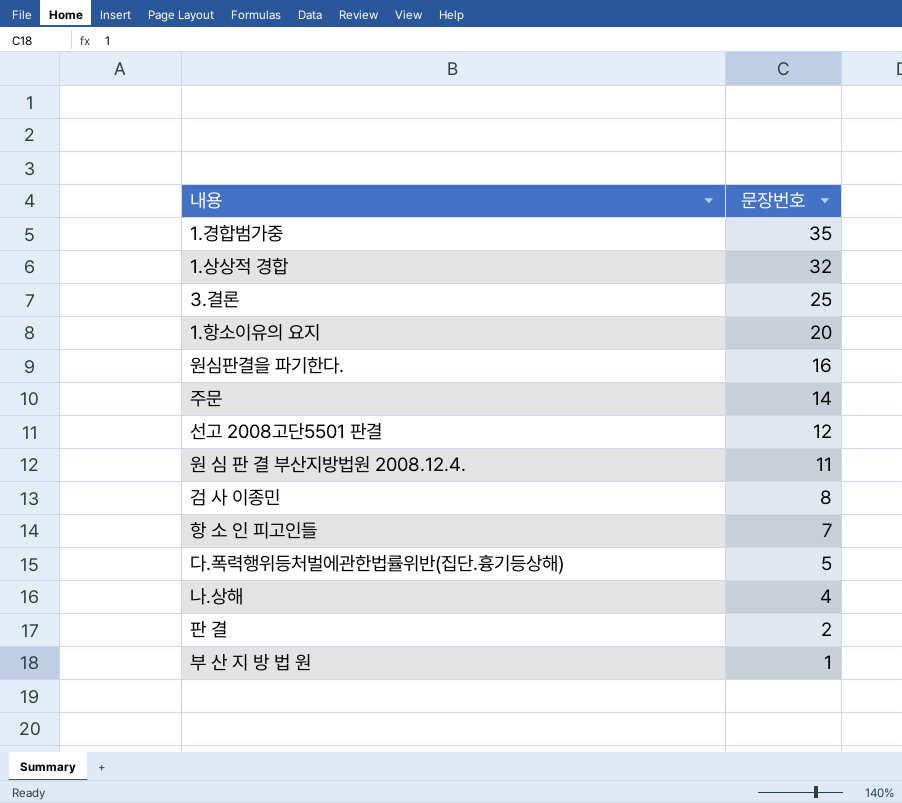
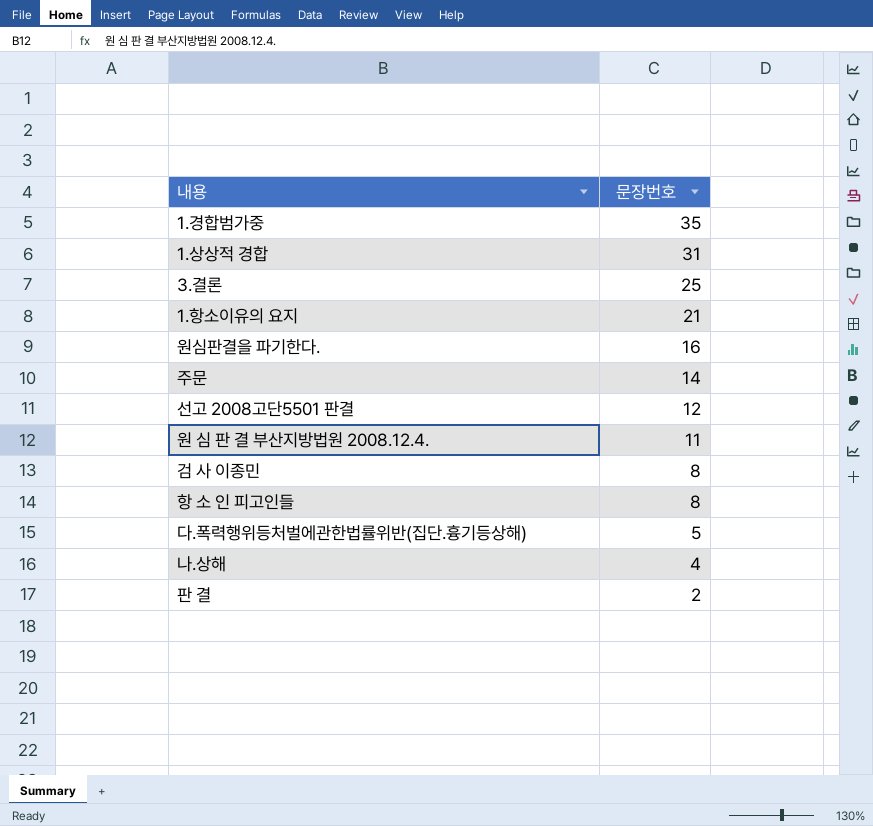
row 부 산 지 방 법 원: 1 -> none
1.상상적 경합 | 문장번호: 32 -> 31
1.항소이유의 요지 | 문장번호: 20 -> 21
항 소 인 피고인들 | 문장번호: 7 -> 8

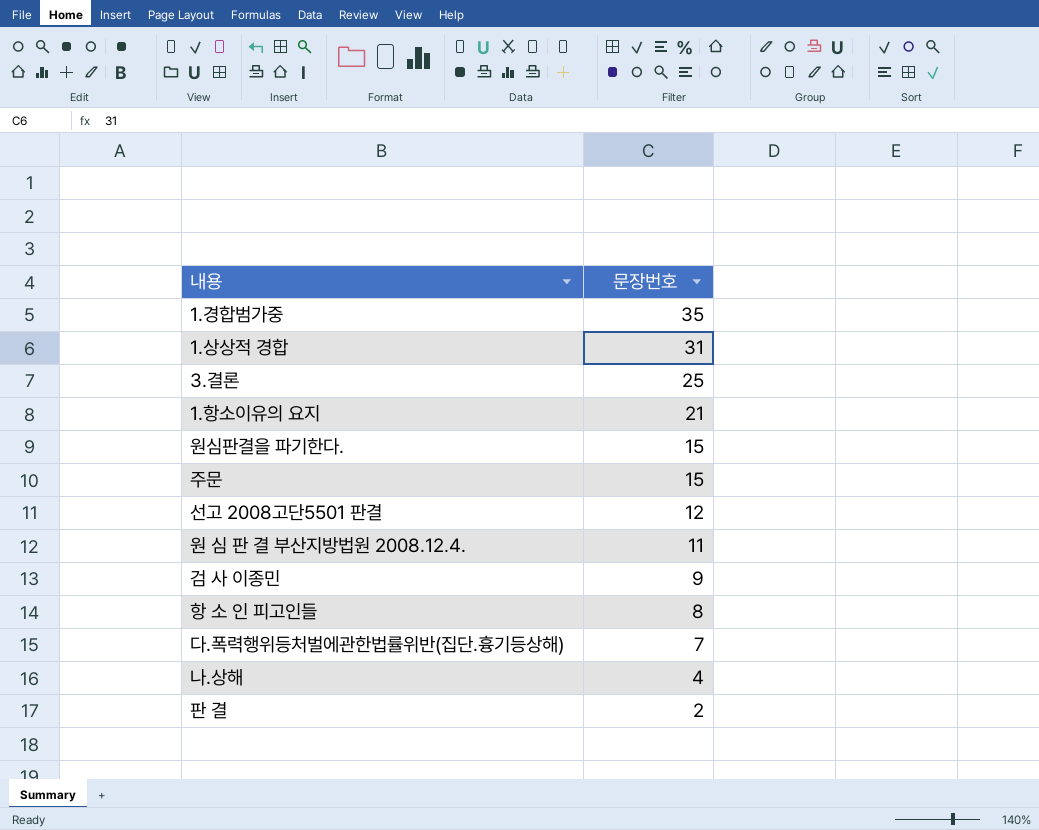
원심판결을 파기한다. | 문장번호: 16 -> 15
주문 | 문장번호: 14 -> 15
검 사 이종민 | 문장번호: 8 -> 9
다.폭력행위등처벌에관한법률위반(집단․흉기등상해) | 문장번호: 5 -> 7

